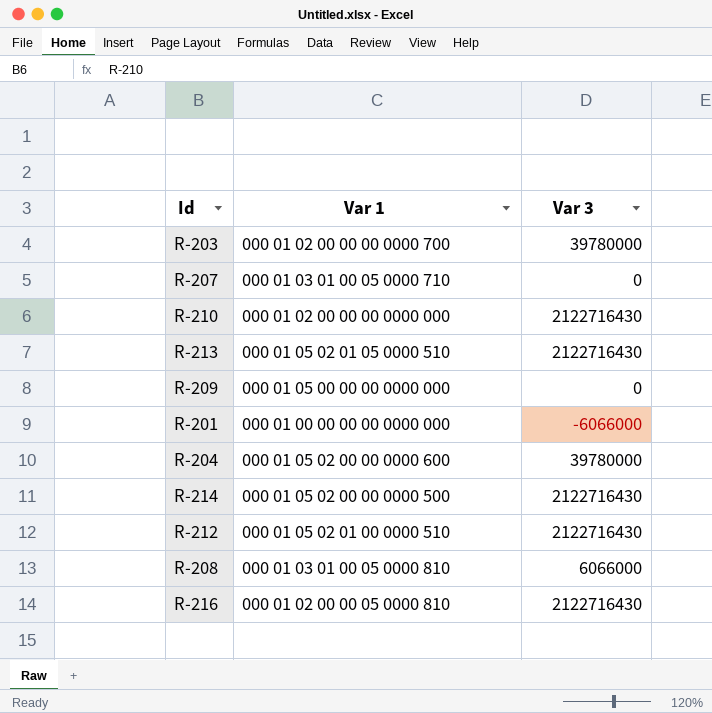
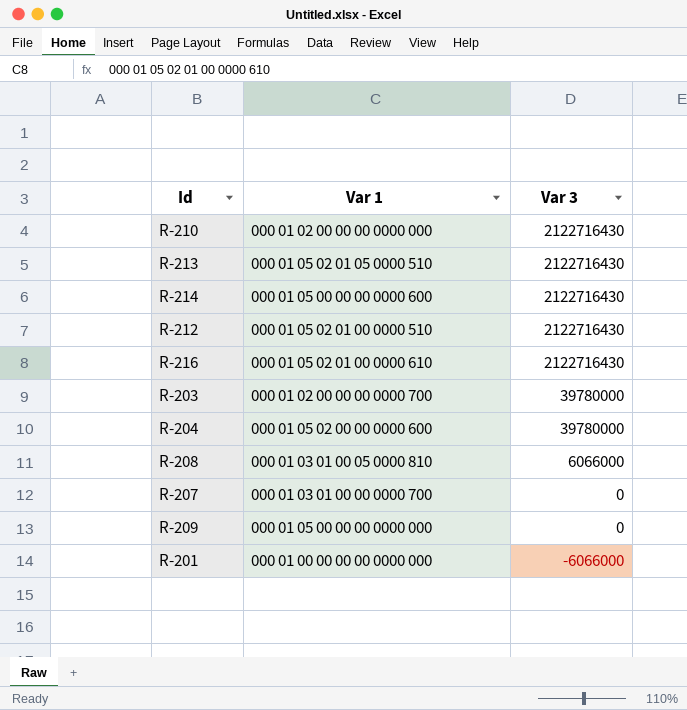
row order: none -> Var 3 descending
R-214 | Var 1: 000 01 05 02 00 00 0000 500 -> 000 01 05 00 00 00 0000 600
R-216 | Var 1: 000 01 02 00 00 05 0000 810 -> 000 01 05 02 01 00 0000 610
R-207 | Var 1: 000 01 03 01 00 05 0000 710 -> 000 01 03 01 00 00 0000 700

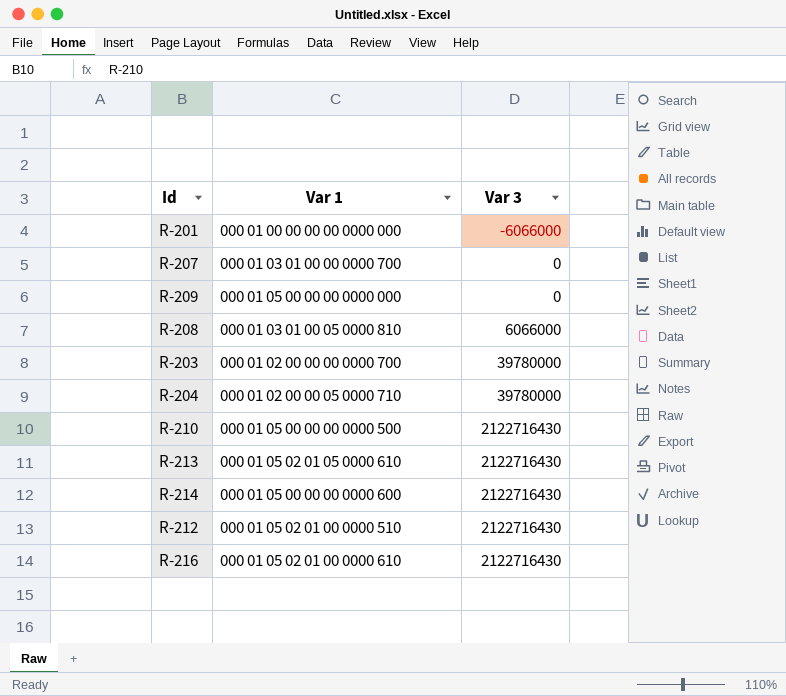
row order: Var 3 descending -> Var 3 ascending
R-204 | Var 1: 000 01 05 02 00 00 0000 600 -> 000 01 02 00 00 05 0000 710
R-210 | Var 1: 000 01 02 00 00 00 0000 000 -> 000 01 05 00 00 00 0000 500
R-213 | Var 1: 000 01 05 02 01 05 0000 510 -> 000 01 05 02 01 05 0000 610

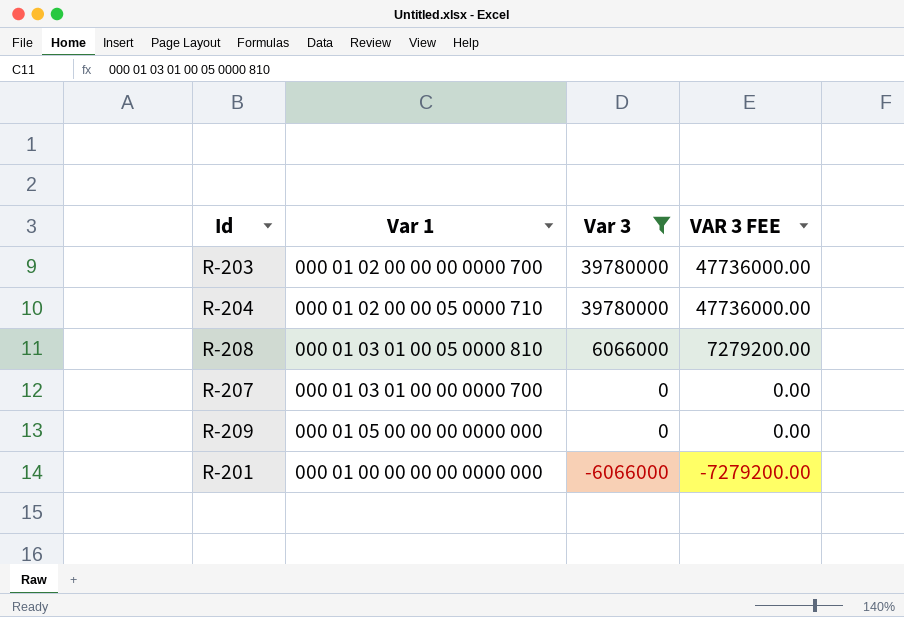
filter: none -> Var 3 != 2122716430
row order: Var 3 ascending -> Var 3 descending
column VAR 3 FEE | formula: none -> [Var 3] * 1.2

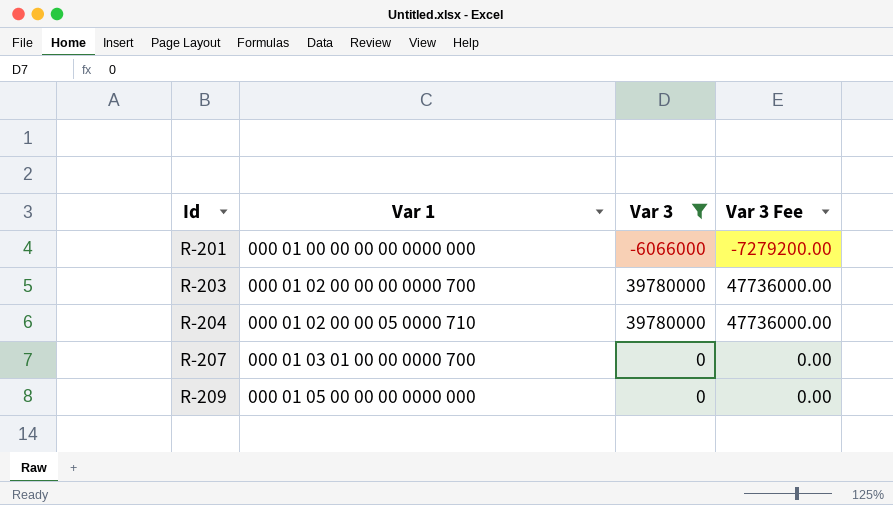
row order: Var 3 descending -> Id ascending
column name: VAR 3 FEE -> Var 3 Fee
row R-208: 000 01 03 01 00 05 0000 810 | 6066000 | 7279200.00 -> none

